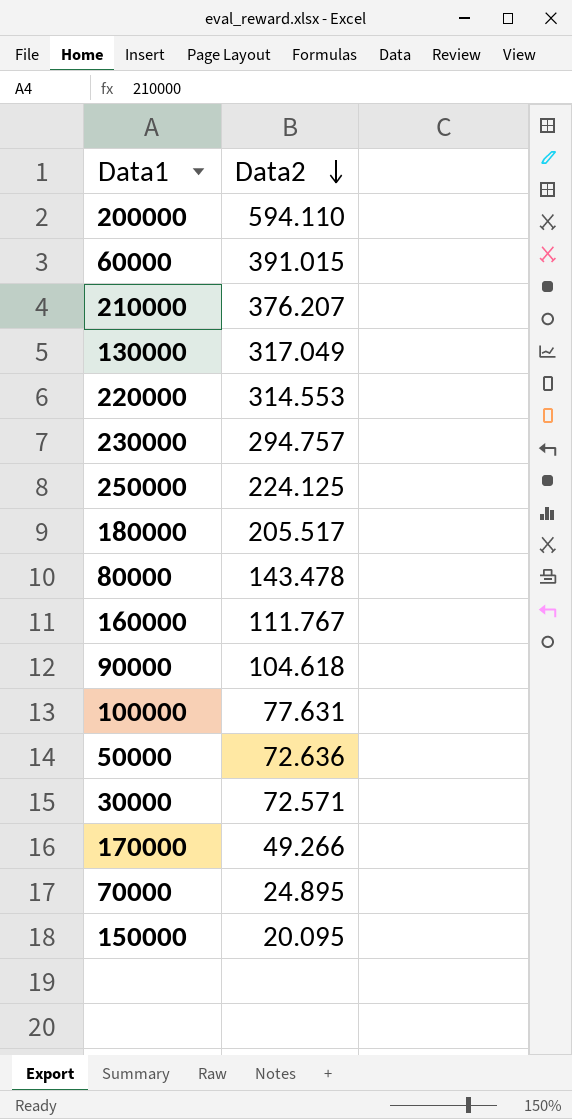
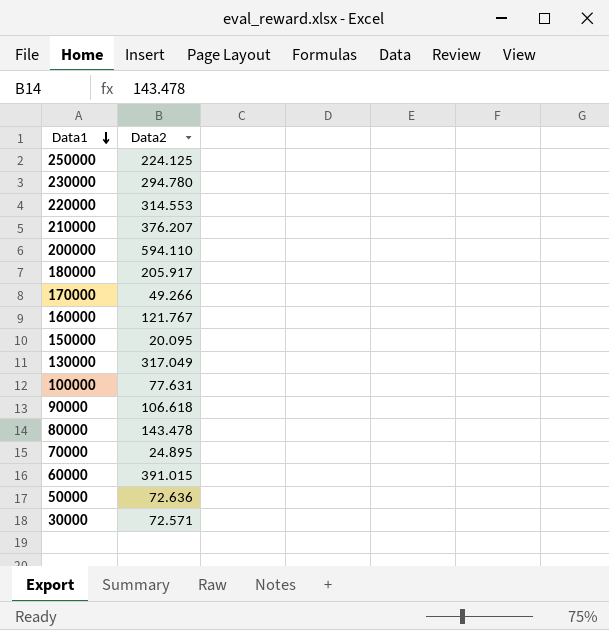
row order: Data2 descending -> Data1 descending
230000 | Data2: 294.757 -> 294.780
180000 | Data2: 205.517 -> 205.917
160000 | Data2: 111.767 -> 121.767
90000 | Data2: 104.618 -> 106.618

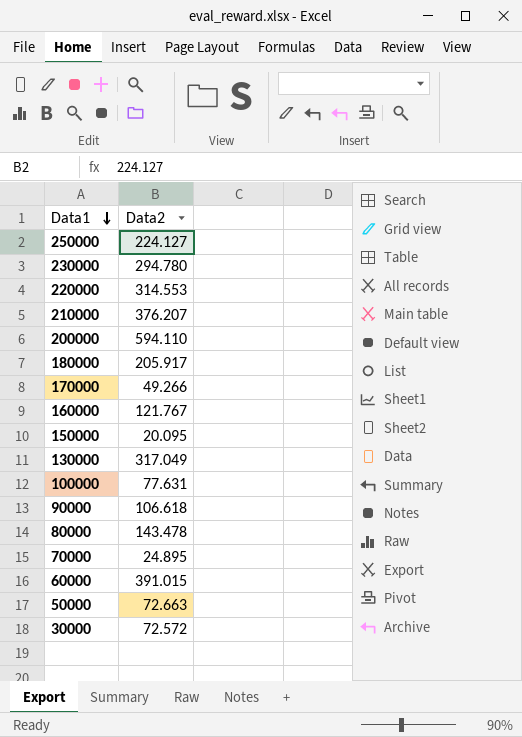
250000 | Data2: 224.125 -> 224.127
50000 | Data2: 72.636 -> 72.663
30000 | Data2: 72.571 -> 72.572

